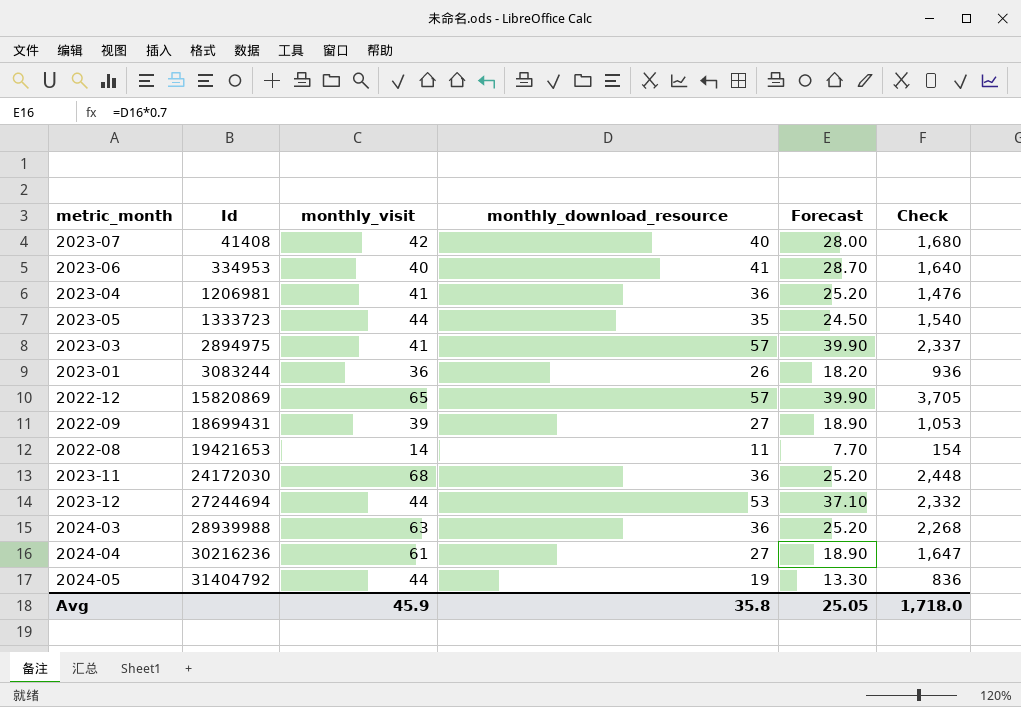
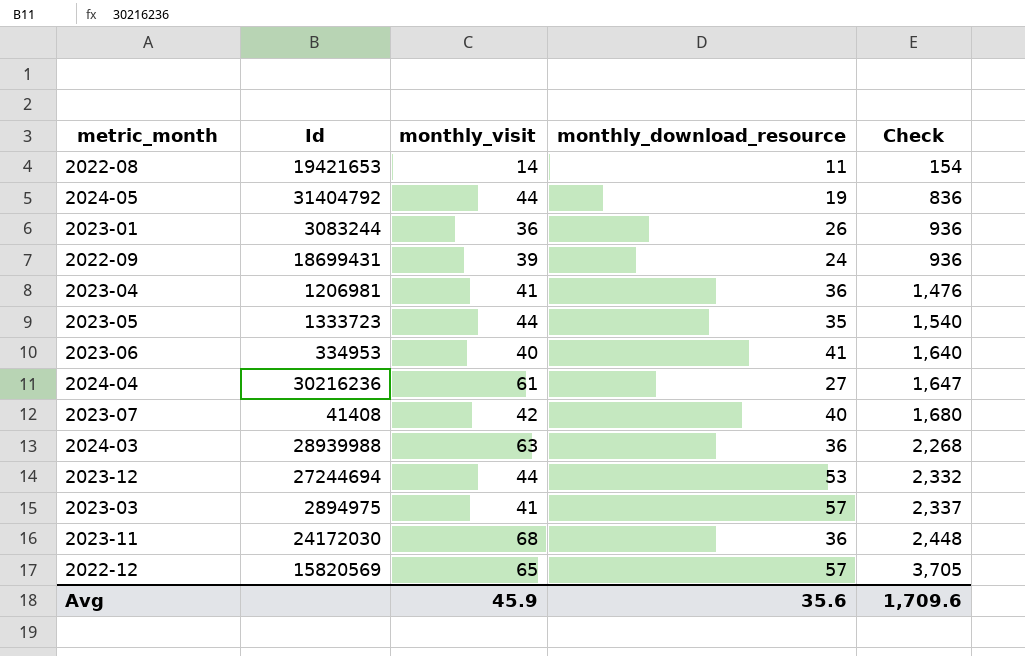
row order: Id ascending -> Check ascending
column Forecast | formula: [monthly_download_resource] * 0.7 -> none
2022-09 | monthly_download_resource: 27 -> 24
2022-09 | Check: 1,053 -> 936
2022-12 | Id: 15820869 -> 15820569
Avg | monthly_download_resource: 35.8 -> 35.6
Avg | Check: 1,718.0 -> 1,709.6

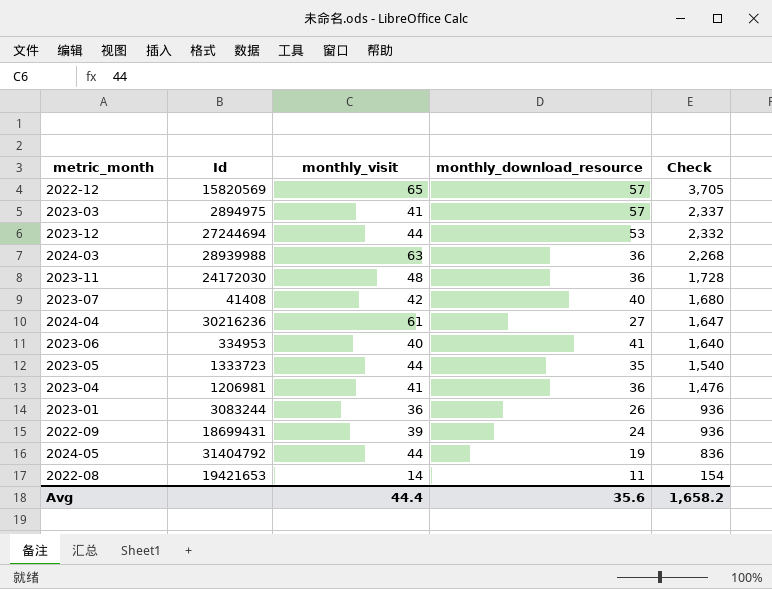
row order: Check ascending -> Check descending
2023-11 | monthly_visit: 68 -> 48
2023-11 | Check: 2,448 -> 1,728
Avg | monthly_visit: 45.9 -> 44.4
Avg | Check: 1,709.6 -> 1,658.2

